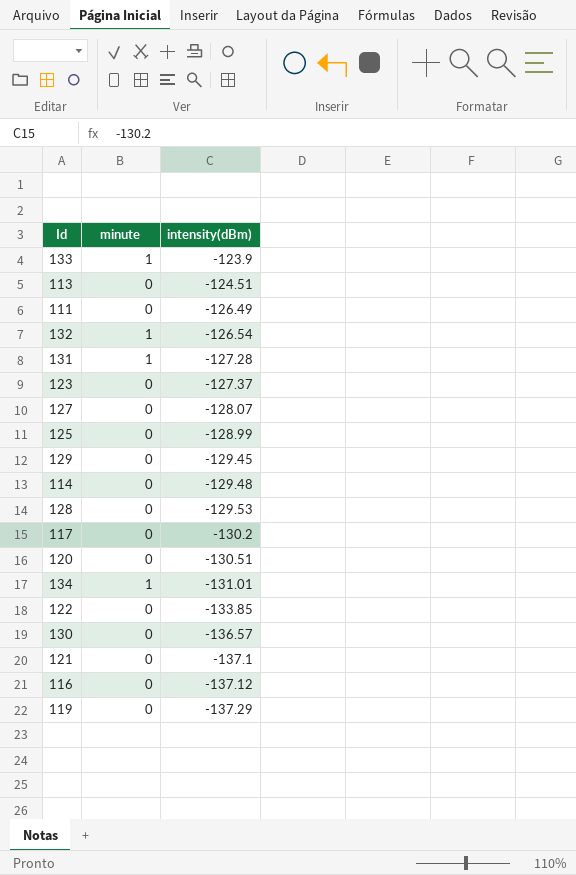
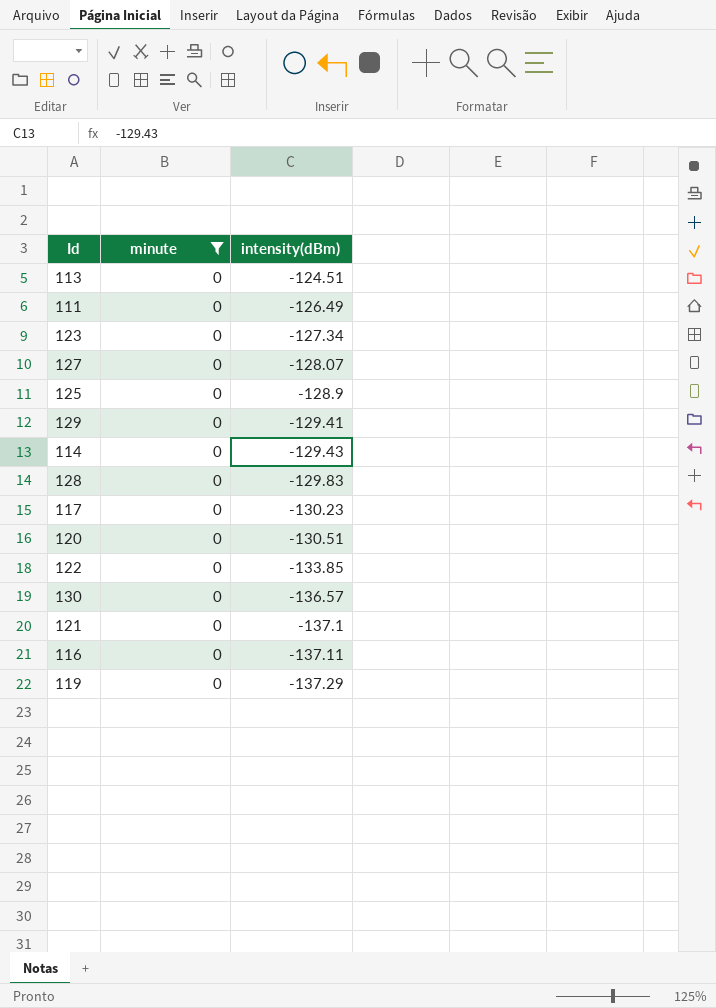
filter: none -> minute = 0
123 | intensity(dBm): -127.37 -> -127.34
125 | intensity(dBm): -128.99 -> -128.9
129 | intensity(dBm): -129.45 -> -129.41
114 | intensity(dBm): -129.48 -> -129.43
128 | intensity(dBm): -129.53 -> -129.83
117 | intensity(dBm): -130.2 -> -130.23
116 | intensity(dBm): -137.12 -> -137.11

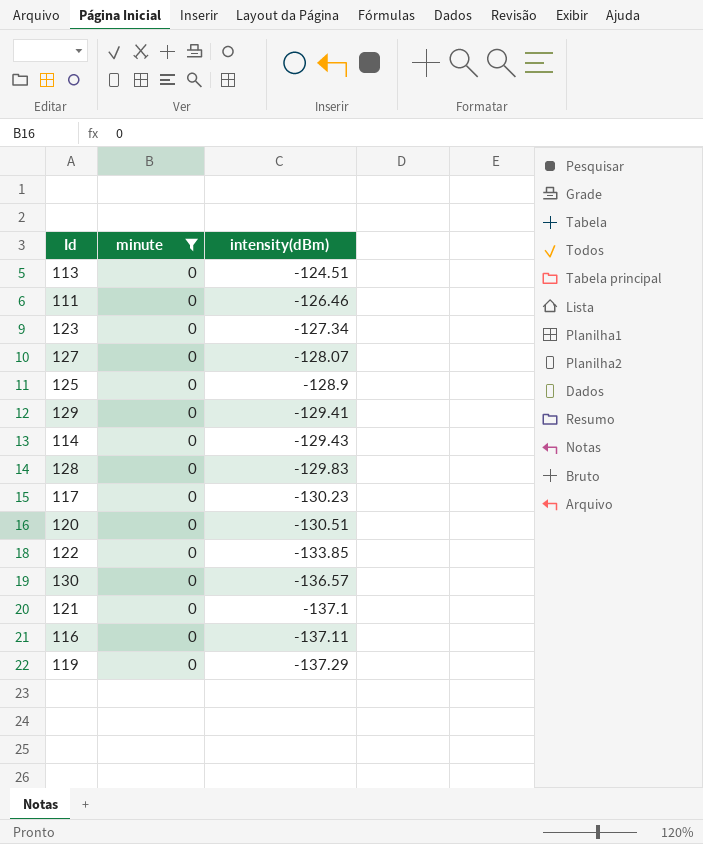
111 | intensity(dBm): -126.49 -> -126.46

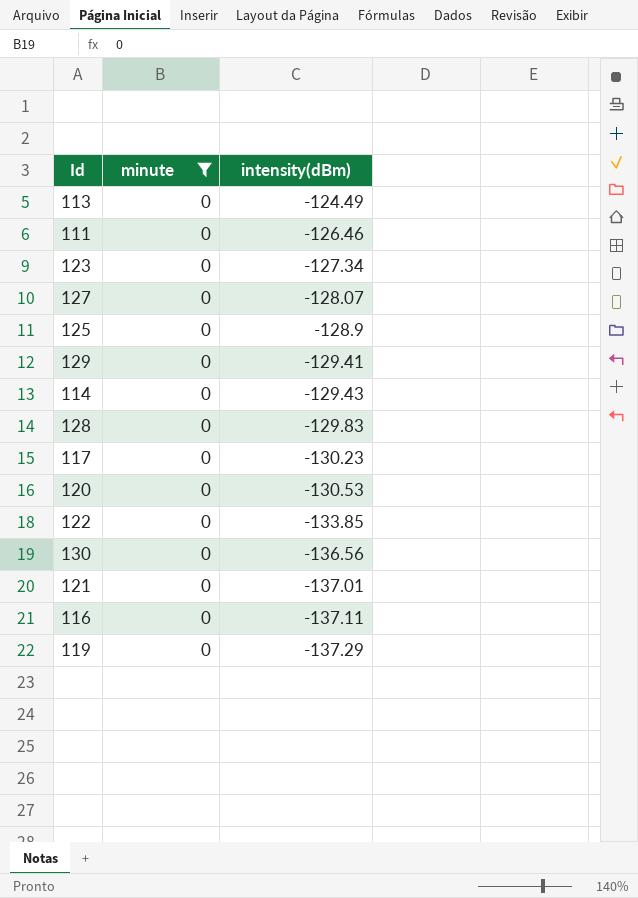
113 | intensity(dBm): -124.51 -> -124.49
120 | intensity(dBm): -130.51 -> -130.53
130 | intensity(dBm): -136.57 -> -136.56
121 | intensity(dBm): -137.1 -> -137.01

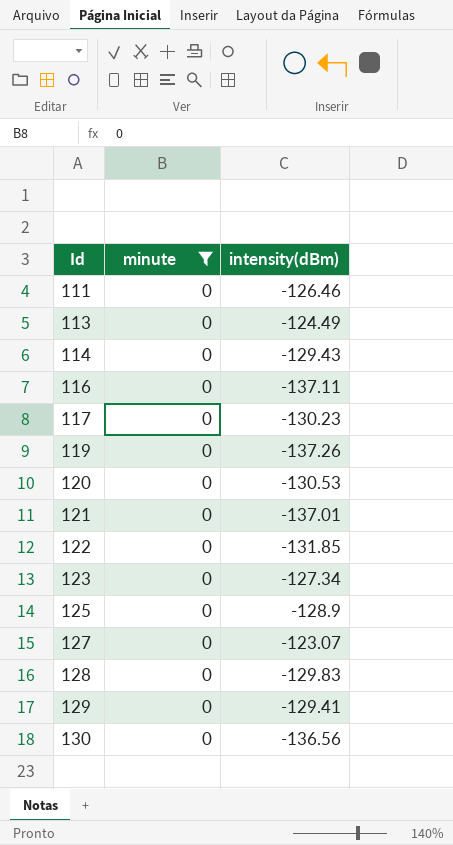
row order: intensity(dBm) descending -> Id ascending
119 | intensity(dBm): -137.29 -> -137.26
122 | intensity(dBm): -133.85 -> -131.85
127 | intensity(dBm): -128.07 -> -123.07

